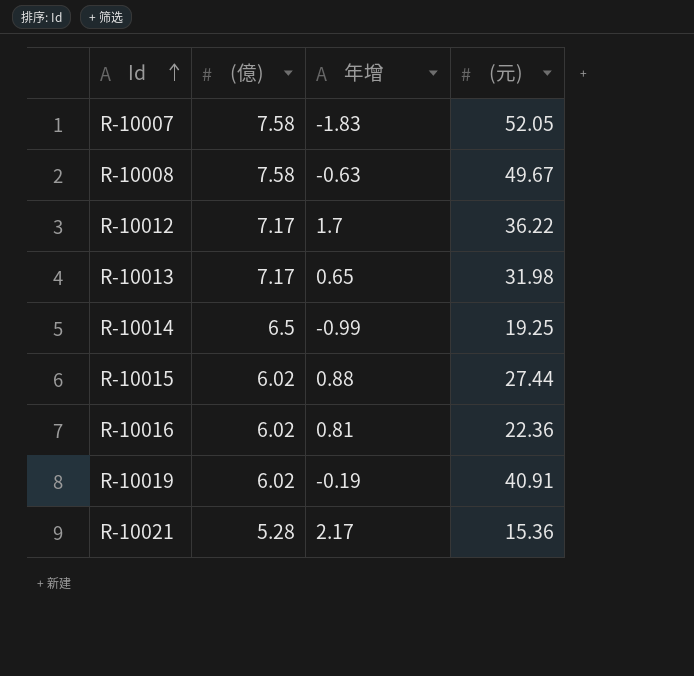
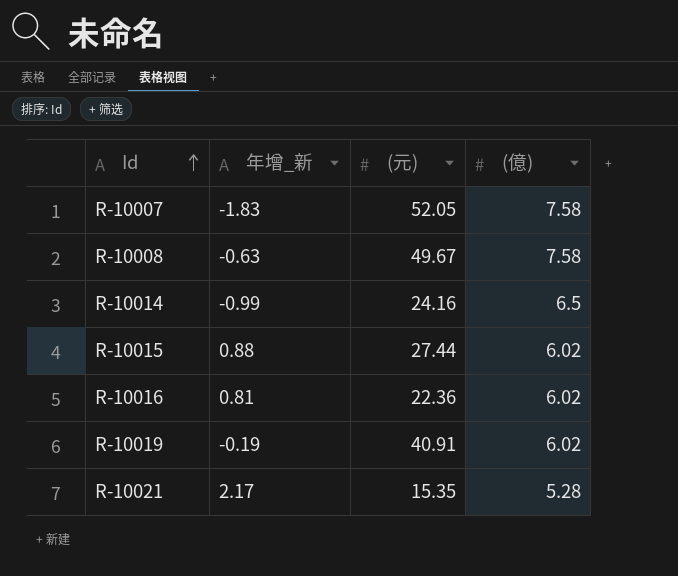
column name: 年增 -> 年增_新
column (億) | position: 2 -> 4
row R-10012: 7.17 | 1.7 | 36.22 -> none
row R-10013: 7.17 | 0.65 | 31.98 -> none
R-10014 | (元): 19.25 -> 24.16
R-10021 | (元): 15.36 -> 15.35

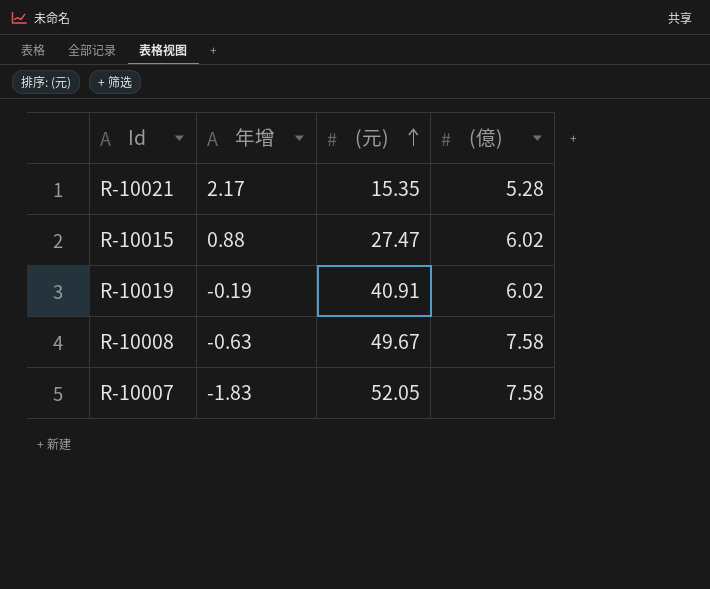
row order: Id ascending -> (元) ascending
column name: 年增_新 -> 年增
row R-10014: -0.99 | 24.16 | 6.5 -> none
row R-10016: 0.81 | 22.36 | 6.02 -> none
R-10015 | (元): 27.44 -> 27.47

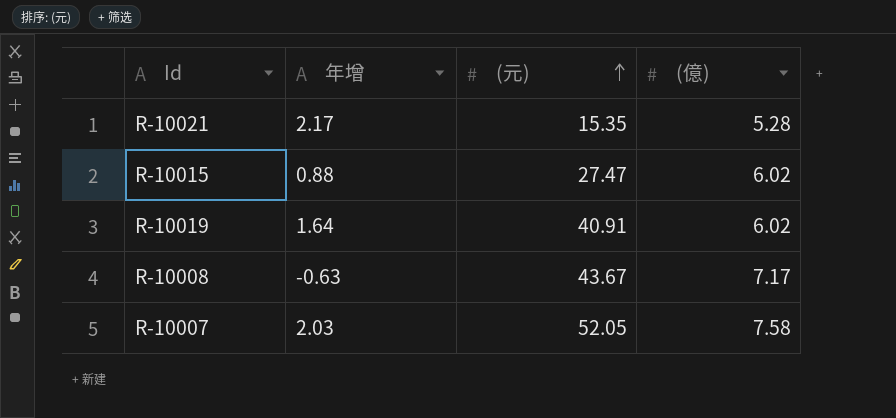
R-10019 | 年增: -0.19 -> 1.64
R-10008 | (元): 49.67 -> 43.67
R-10008 | (億): 7.58 -> 7.17
R-10007 | 年增: -1.83 -> 2.03

